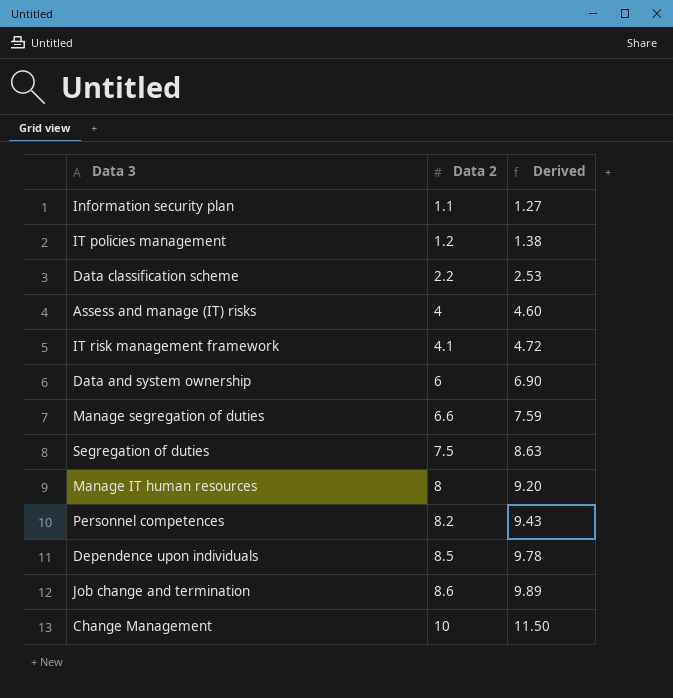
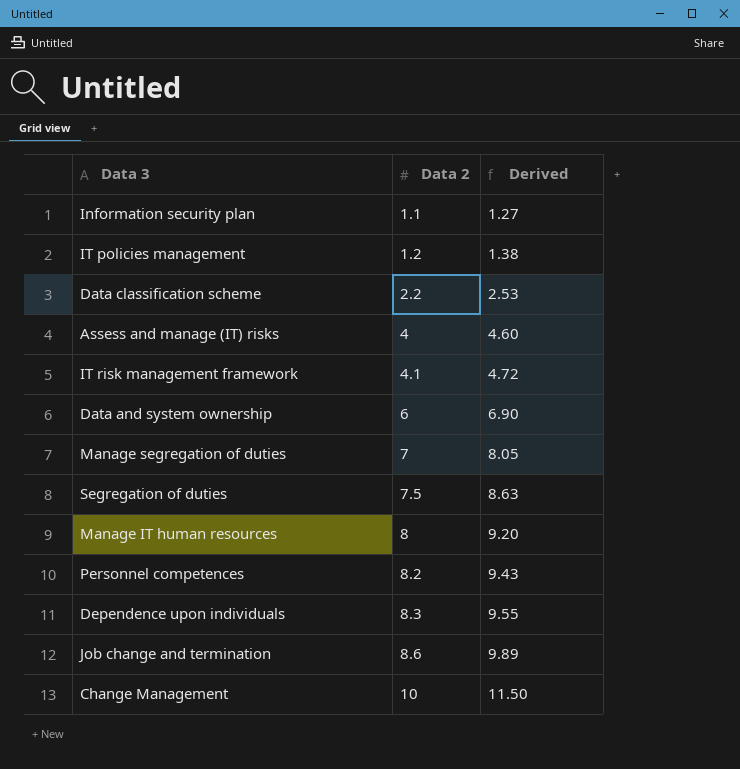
Manage segregation of duties | Data 2: 6.6 -> 7
Manage segregation of duties | Derived: 7.59 -> 8.05
Dependence upon individuals | Data 2: 8.5 -> 8.3
Dependence upon individuals | Derived: 9.78 -> 9.55

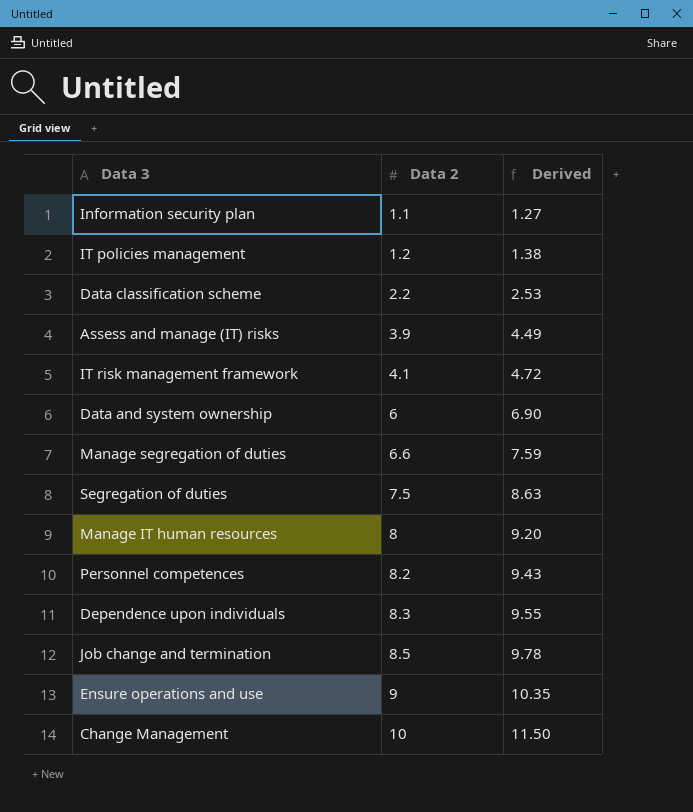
Assess and manage (IT) risks | Data 2: 4 -> 3.9
Assess and manage (IT) risks | Derived: 4.60 -> 4.49
Manage segregation of duties | Data 2: 7 -> 6.6
Manage segregation of duties | Derived: 8.05 -> 7.59
Job change and termination | Data 2: 8.6 -> 8.5
Job change and termination | Derived: 9.89 -> 9.78
row Ensure operations and use: none -> 9 | 10.35

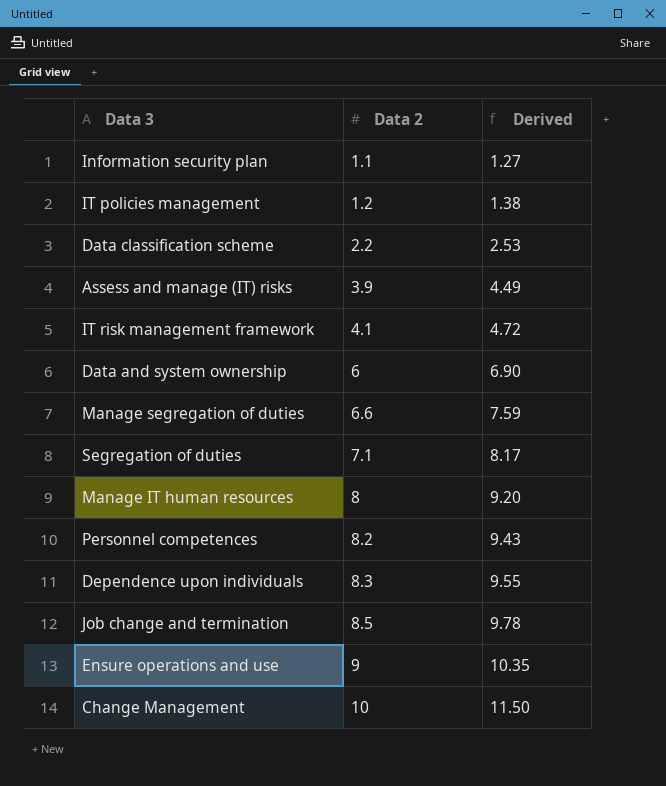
Segregation of duties | Data 2: 7.5 -> 7.1
Segregation of duties | Derived: 8.63 -> 8.17

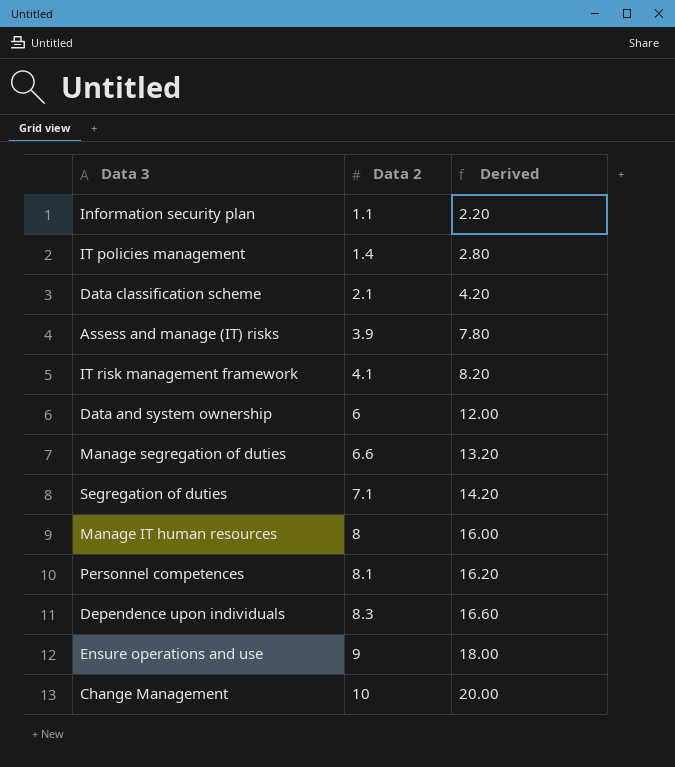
column Derived | formula: [Data 2] * 1.15 -> [Data 2] * 2
row Job change and termination: 8.5 | 9.78 -> none
IT policies management | Data 2: 1.2 -> 1.4
Data classification scheme | Data 2: 2.2 -> 2.1
Personnel competences | Data 2: 8.2 -> 8.1

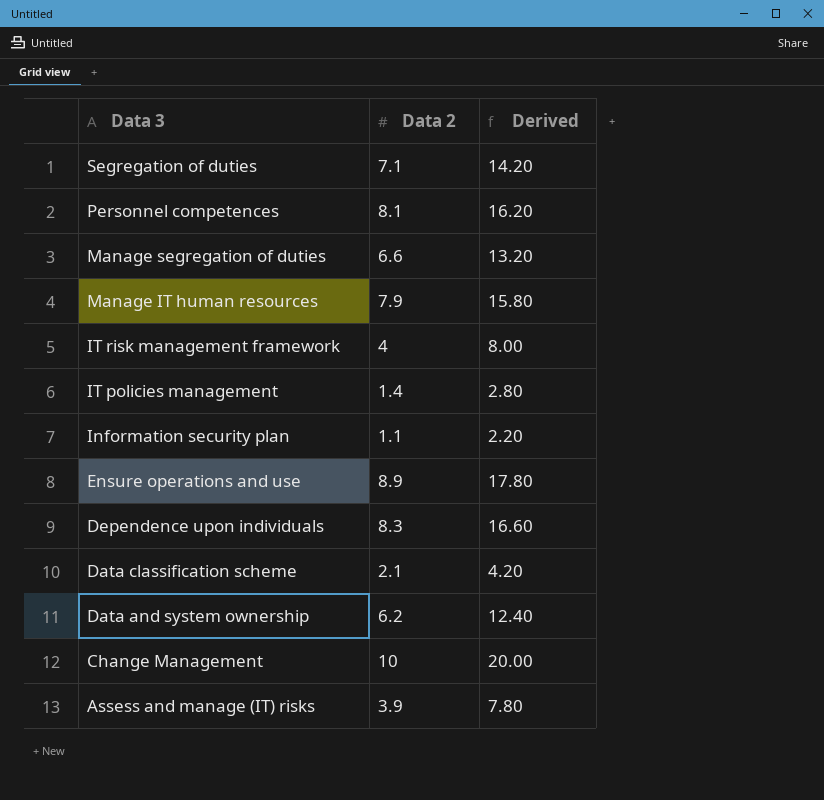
row order: Data 2 ascending -> Data 3 descending
Manage IT human resources | Data 2: 8 -> 7.9
Manage IT human resources | Derived: 16.00 -> 15.80
IT risk management framework | Data 2: 4.1 -> 4
IT risk management framework | Derived: 8.20 -> 8.00
Ensure operations and use | Data 2: 9 -> 8.9
Ensure operations and use | Derived: 18.00 -> 17.80
Data and system ownership | Data 2: 6 -> 6.2
Data and system ownership | Derived: 12.00 -> 12.40

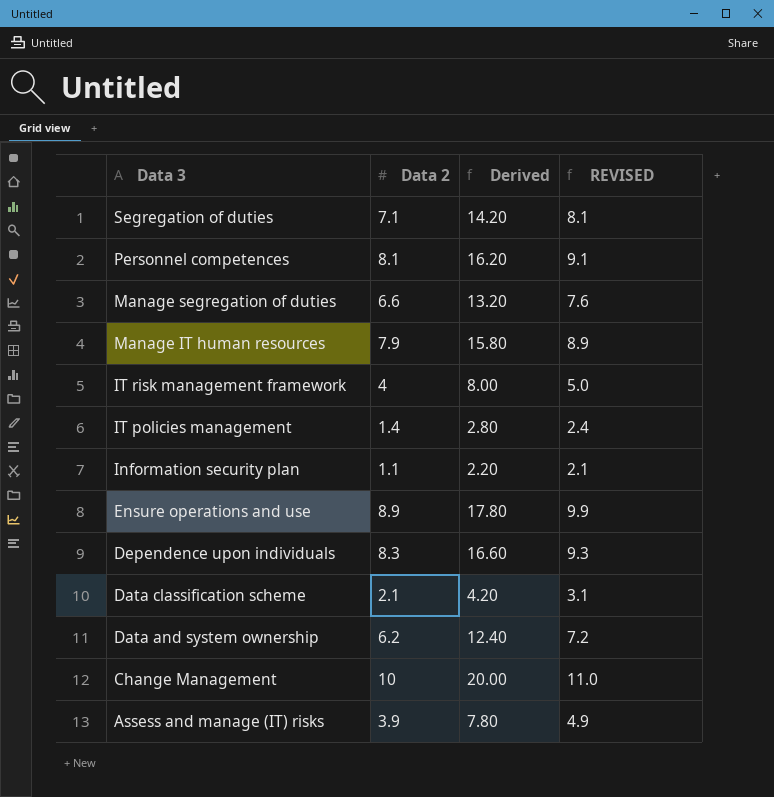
column REVISED | formula: none -> [Data 2] + 1

